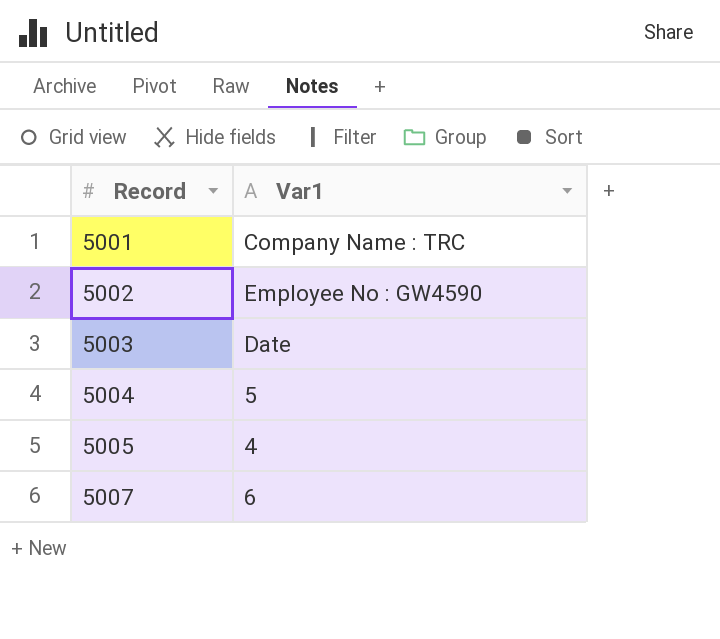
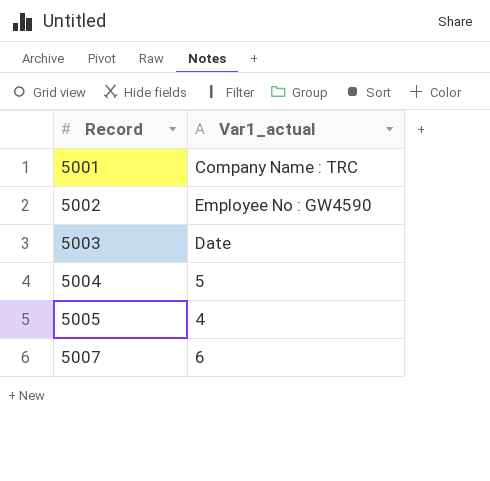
column name: Var1 -> Var1_actual

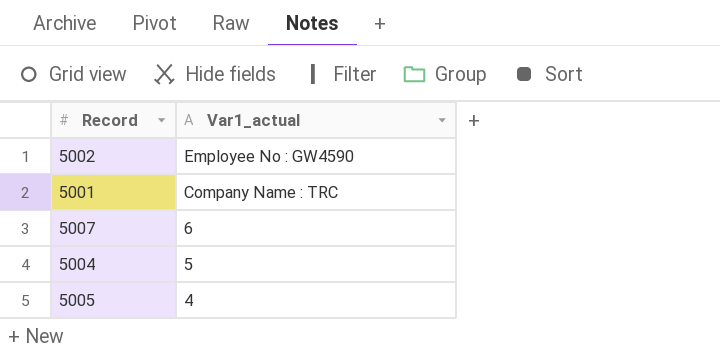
row order: Record ascending -> Var1_actual descending
row 5003: Date -> none

